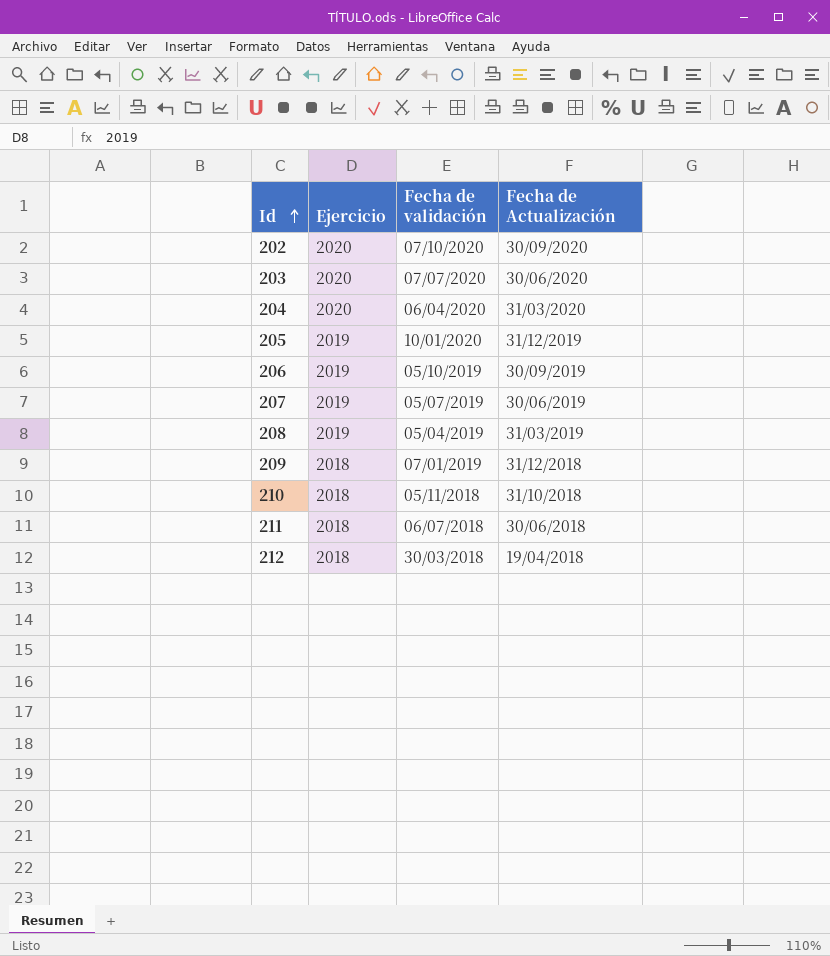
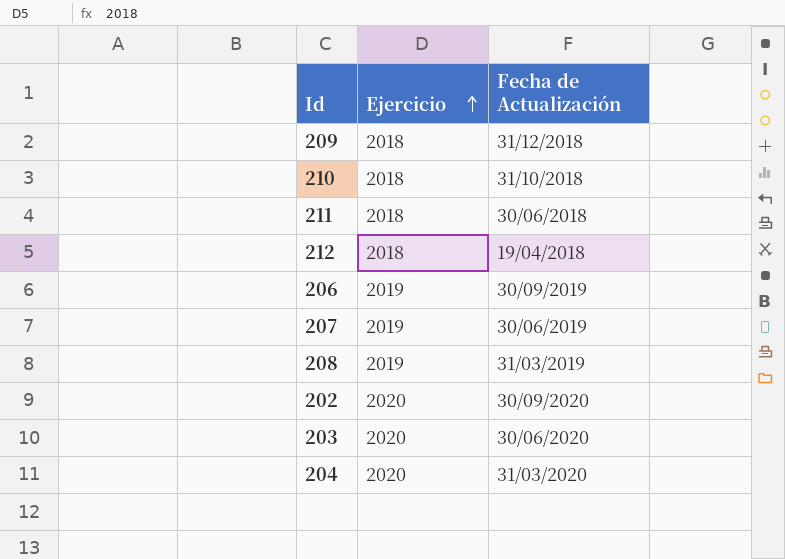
row order: Id ascending -> Ejercicio ascending
column Fecha de validación | position: 3 -> none
row 205: 2019 | 10/01/2020 | 31/12/2019 -> none

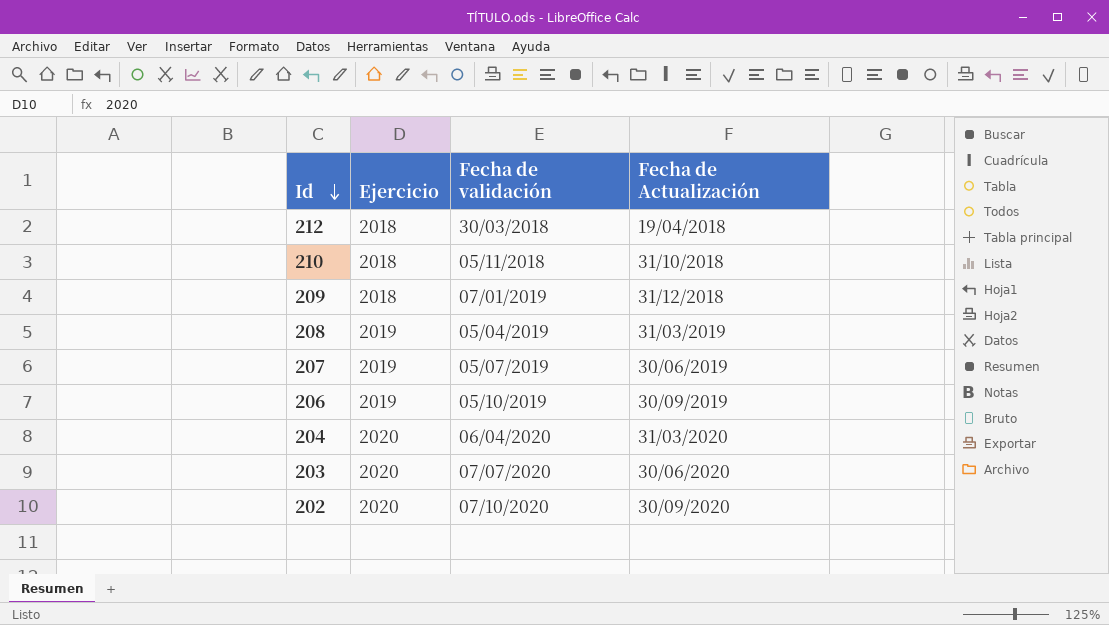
row order: Ejercicio ascending -> Id descending
column Fecha de validación | position: none -> 3
row 211: 2018 | 30/06/2018 -> none

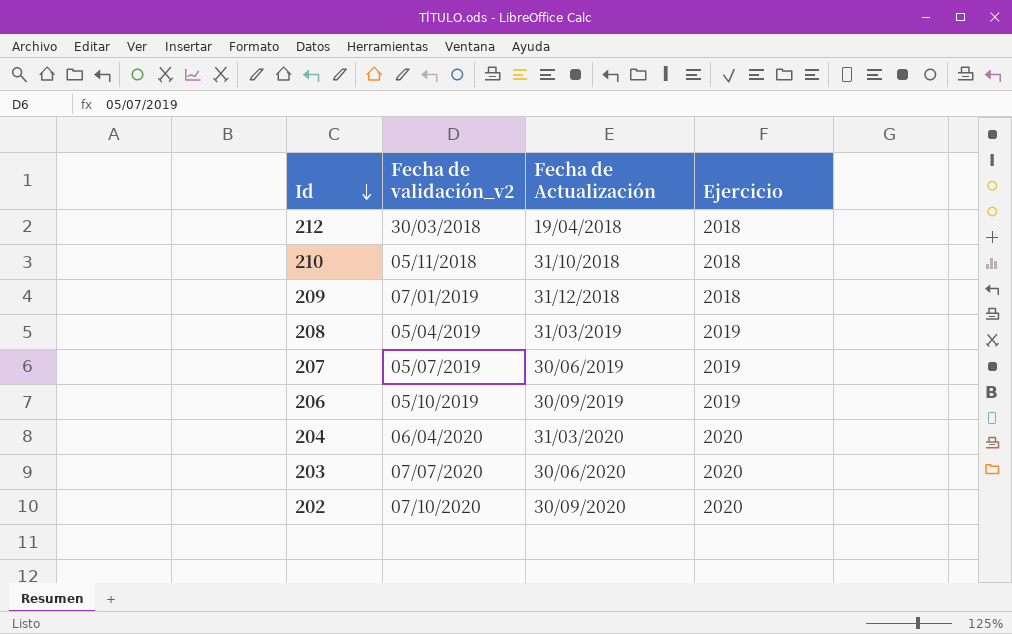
column name: Fecha de validación -> Fecha de validación_v2
column Ejercicio | position: 2 -> 4

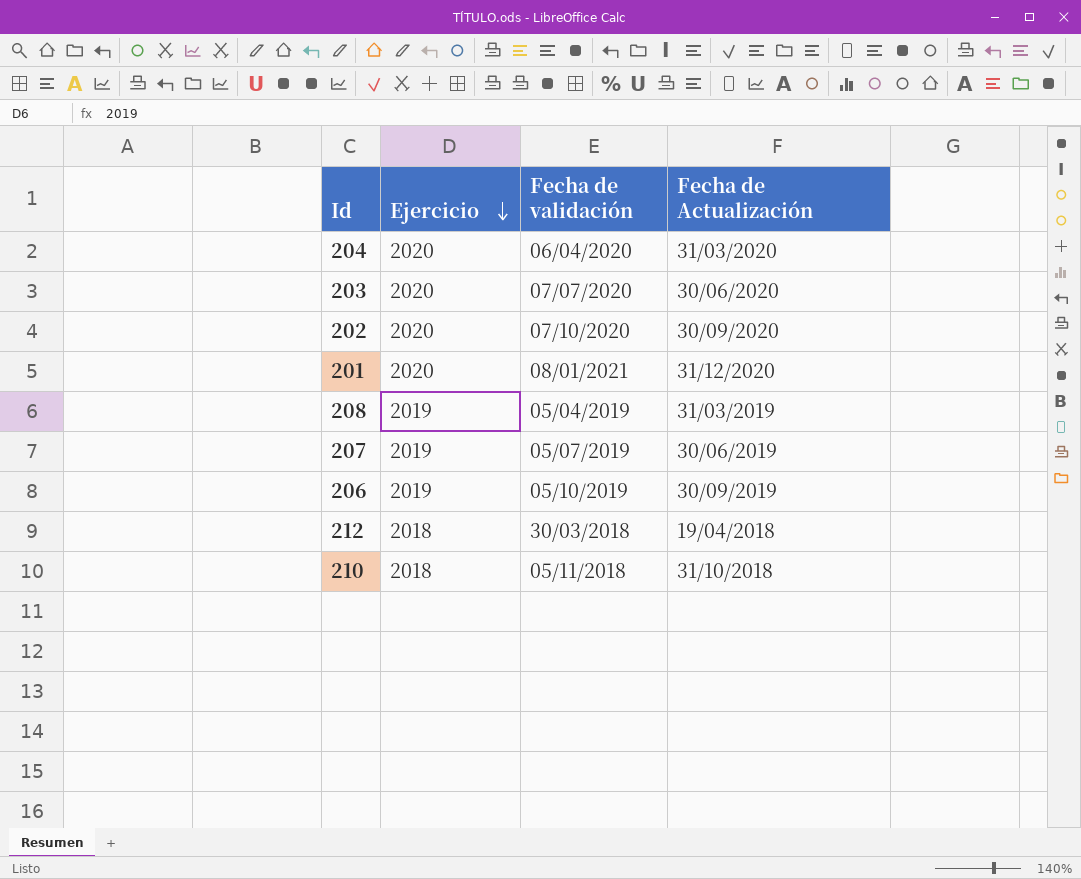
row order: Id descending -> Ejercicio descending
column Ejercicio | position: 4 -> 2
column name: Fecha de validación_v2 -> Fecha de validación
row 209: 07/01/2019 | 31/12/2018 | 2018 -> none
row 201: none -> 2020 | 08/01/2021 | 31/12/2020

